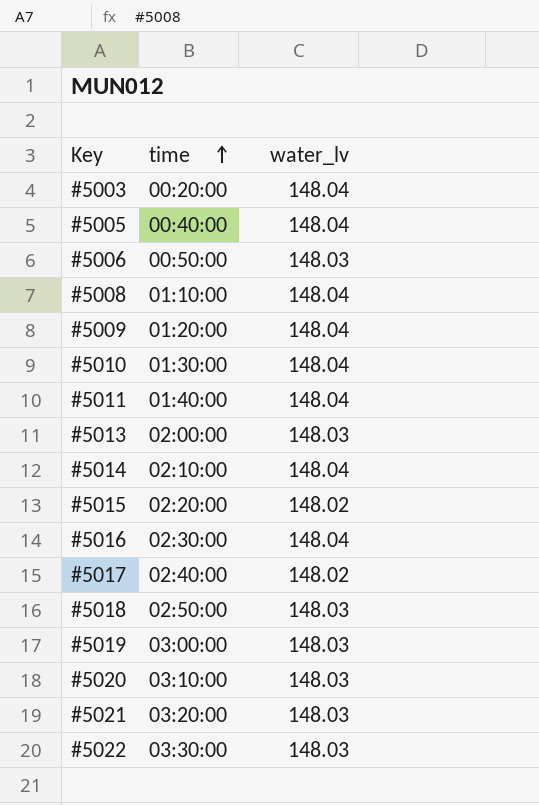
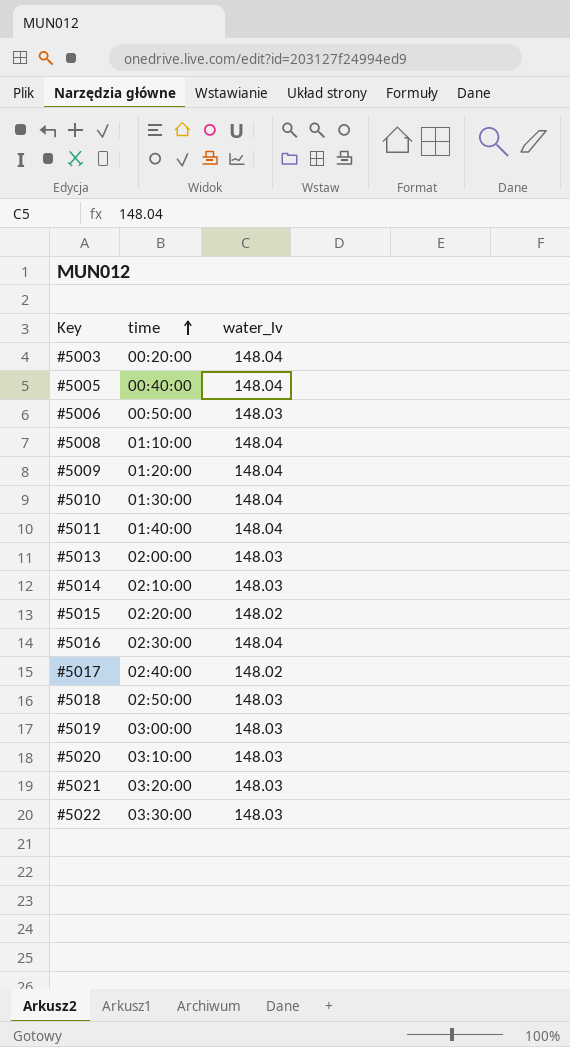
#5014 | water_lv: 148.04 -> 148.03

